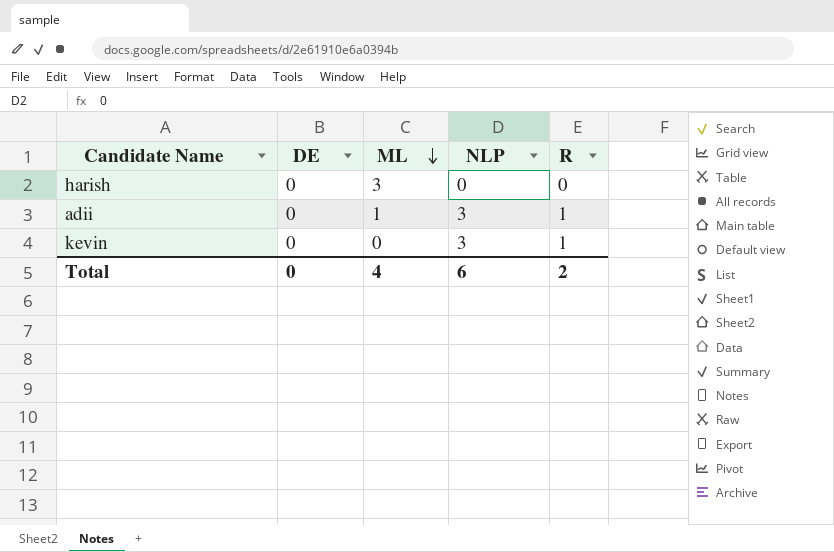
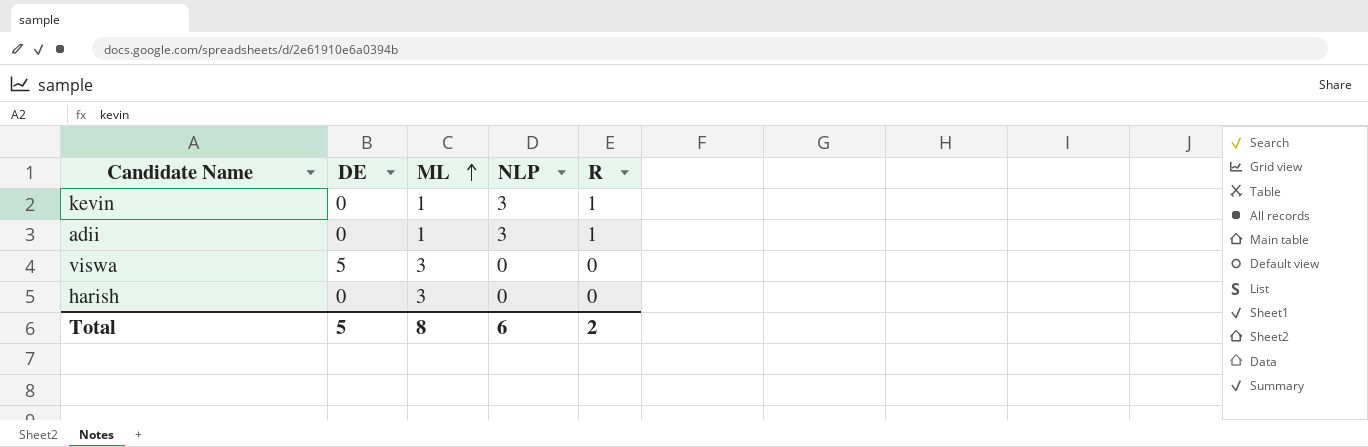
row order: ML descending -> ML ascending
kevin | ML: 0 -> 1
row viswa: none -> 5 | 3 | 0 | 0
Total | DE: 0 -> 5
Total | ML: 4 -> 8

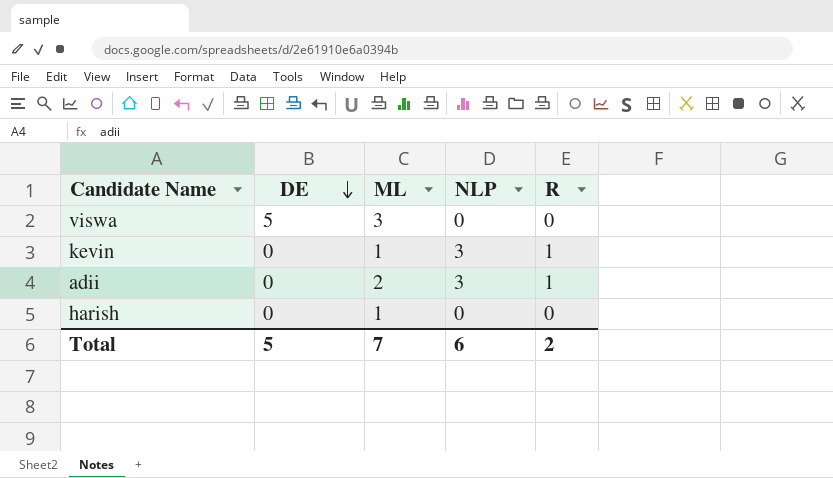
row order: ML ascending -> DE descending
adii | ML: 1 -> 2
harish | ML: 3 -> 1
Total | ML: 8 -> 7

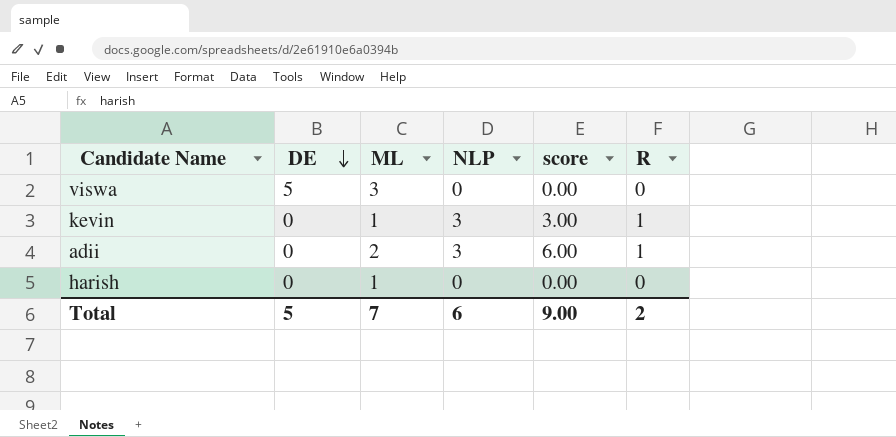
column score | formula: none -> [ML] * [NLP]

